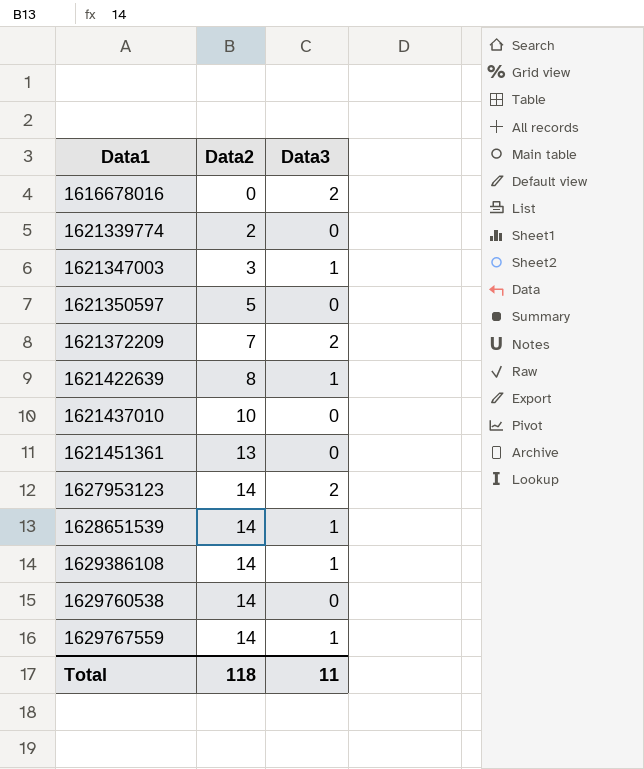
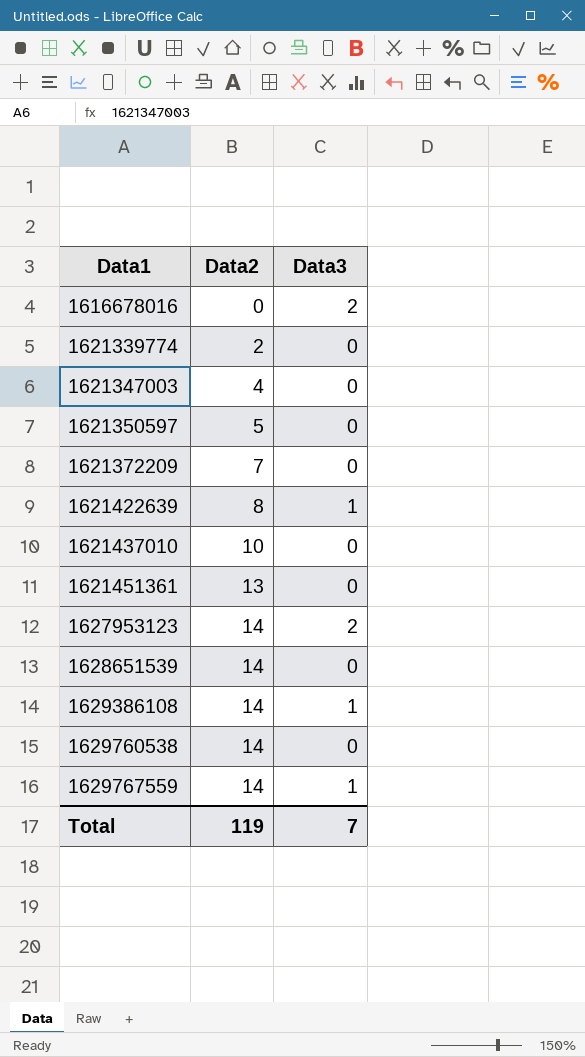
1621347003 | Data2: 3 -> 4
1621347003 | Data3: 1 -> 0
1621372209 | Data3: 2 -> 0
1628651539 | Data3: 1 -> 0
Total | Data2: 118 -> 119
Total | Data3: 11 -> 7

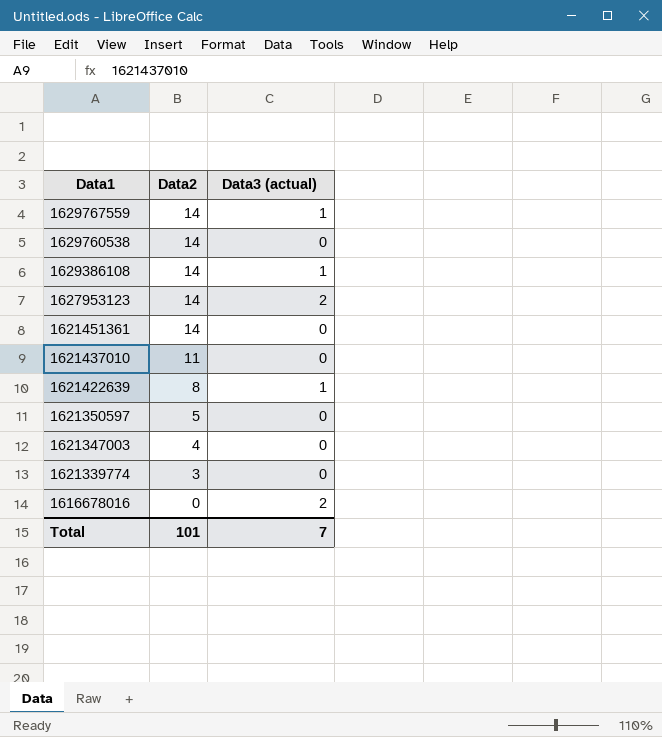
row order: Data1 ascending -> Data1 descending
column name: Data3 -> Data3 (actual)
row 1621372209: 7 | 0 -> none
row 1628651539: 14 | 0 -> none
1621451361 | Data2: 13 -> 14
1621437010 | Data2: 10 -> 11
1621339774 | Data2: 2 -> 3
Total | Data2: 119 -> 101

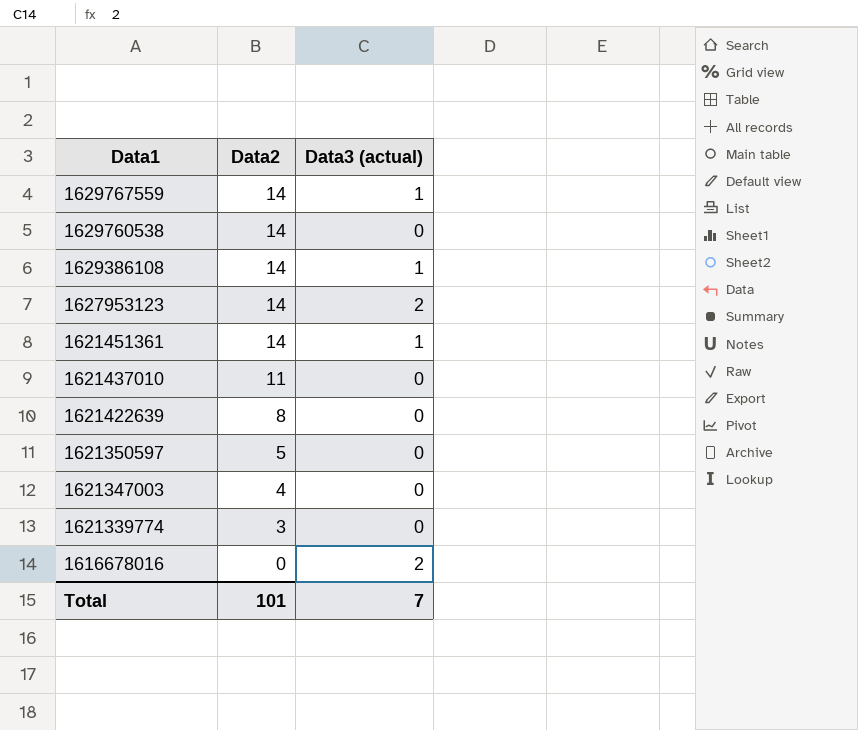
1621451361 | Data3 (actual): 0 -> 1
1621422639 | Data3 (actual): 1 -> 0

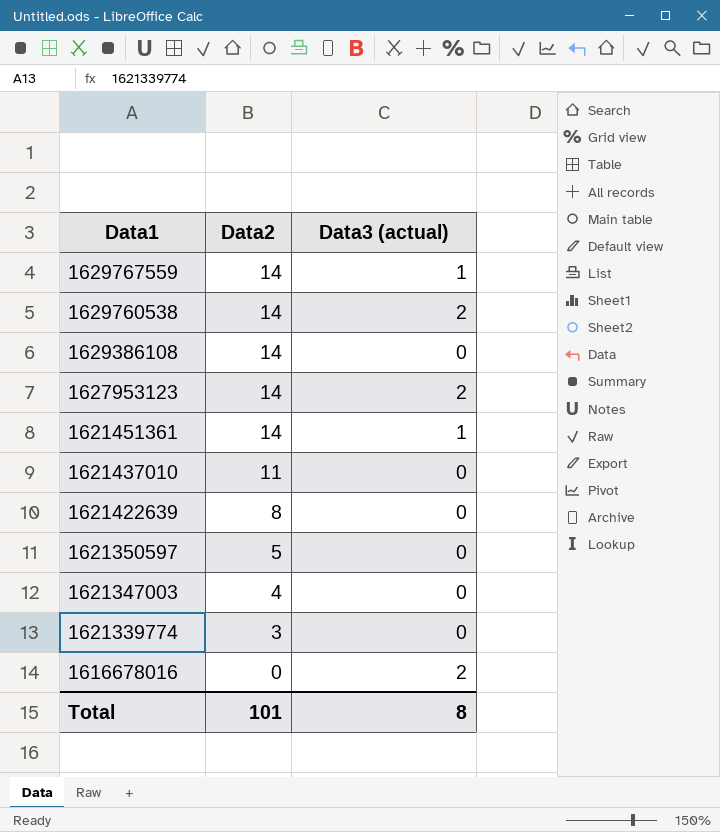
1629760538 | Data3 (actual): 0 -> 2
1629386108 | Data3 (actual): 1 -> 0
Total | Data3 (actual): 7 -> 8

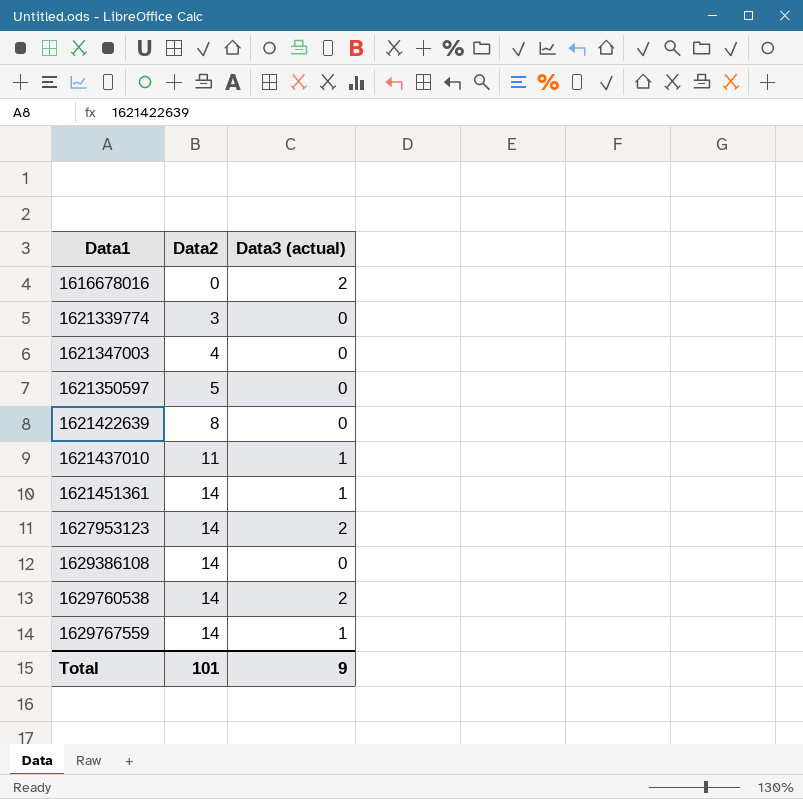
row order: Data1 descending -> Data1 ascending
1621437010 | Data3 (actual): 0 -> 1
Total | Data3 (actual): 8 -> 9

